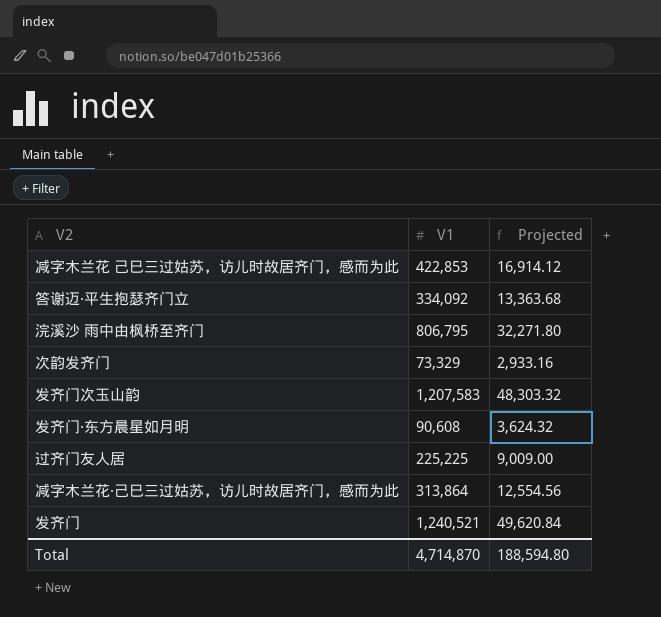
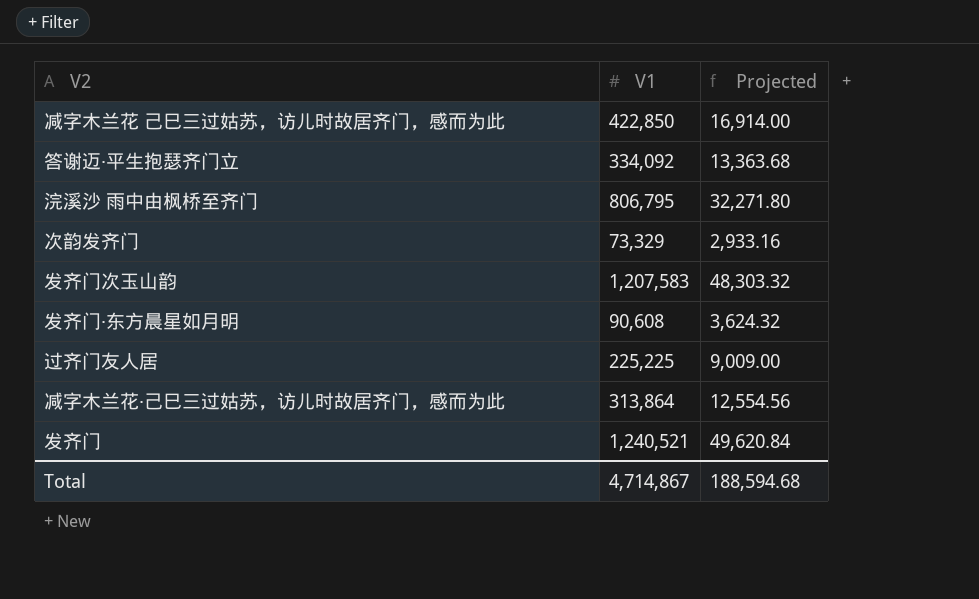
减字木兰花 己巳三过姑苏，访儿时故居齐门，感而为此 | V1: 422,853 -> 422,850
减字木兰花 己巳三过姑苏，访儿时故居齐门，感而为此 | Projected: 16,914.12 -> 16,914.00
Total | V1: 4,714,870 -> 4,714,867
Total | Projected: 188,594.80 -> 188,594.68

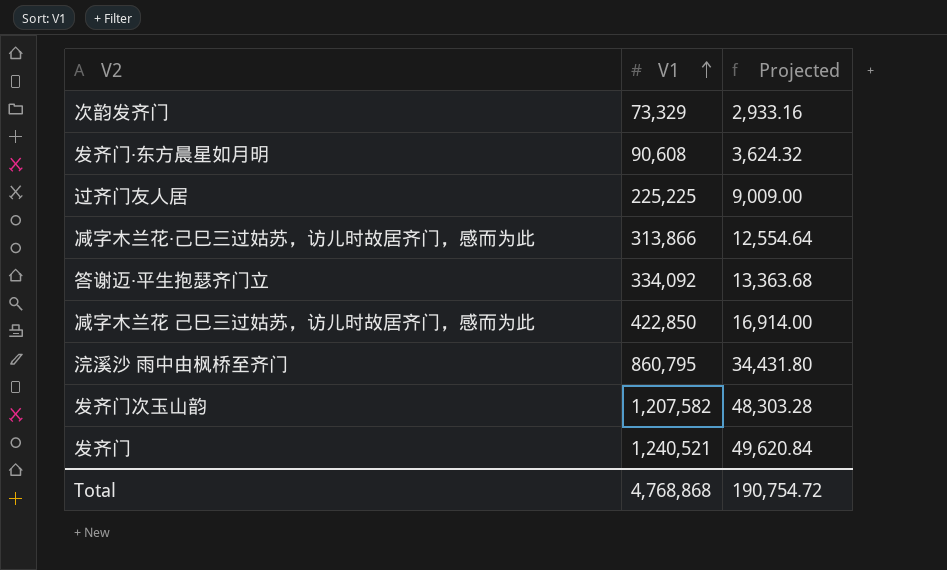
row order: none -> V1 ascending
减字木兰花·己巳三过姑苏，访儿时故居齐门，感而为此 | V1: 313,864 -> 313,866
减字木兰花·己巳三过姑苏，访儿时故居齐门，感而为此 | Projected: 12,554.56 -> 12,554.64
浣溪沙 雨中由枫桥至齐门 | V1: 806,795 -> 860,795
浣溪沙 雨中由枫桥至齐门 | Projected: 32,271.80 -> 34,431.80
发齐门次玉山韵 | V1: 1,207,583 -> 1,207,582
发齐门次玉山韵 | Projected: 48,303.32 -> 48,303.28
Total | V1: 4,714,867 -> 4,768,868
Total | Projected: 188,594.68 -> 190,754.72

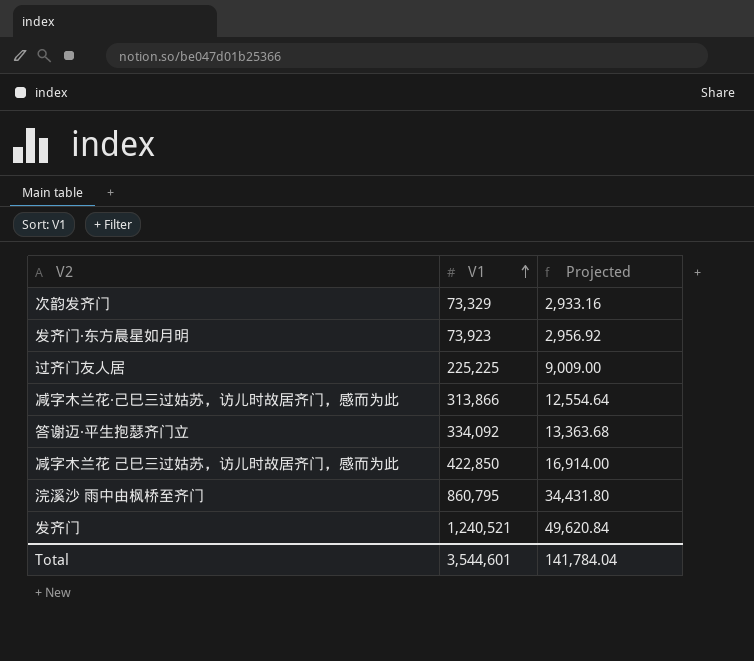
row 发齐门次玉山韵: 1,207,582 | 48,303.28 -> none
发齐门·东方晨星如月明 | V1: 90,608 -> 73,923
发齐门·东方晨星如月明 | Projected: 3,624.32 -> 2,956.92
Total | V1: 4,768,868 -> 3,544,601
Total | Projected: 190,754.72 -> 141,784.04

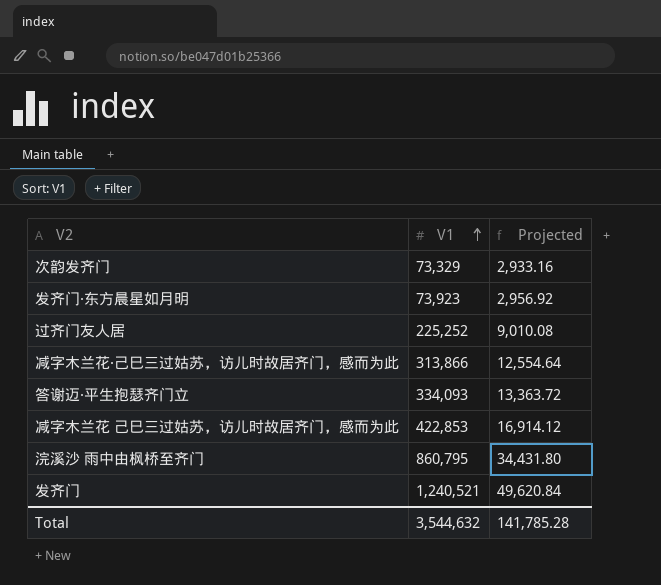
过齐门友人居 | V1: 225,225 -> 225,252
过齐门友人居 | Projected: 9,009.00 -> 9,010.08
答谢迈·平生抱瑟齐门立 | V1: 334,092 -> 334,093
答谢迈·平生抱瑟齐门立 | Projected: 13,363.68 -> 13,363.72
减字木兰花 己巳三过姑苏，访儿时故居齐门，感而为此 | V1: 422,850 -> 422,853
减字木兰花 己巳三过姑苏，访儿时故居齐门，感而为此 | Projected: 16,914.00 -> 16,914.12
Total | V1: 3,544,601 -> 3,544,632
Total | Projected: 141,784.04 -> 141,785.28

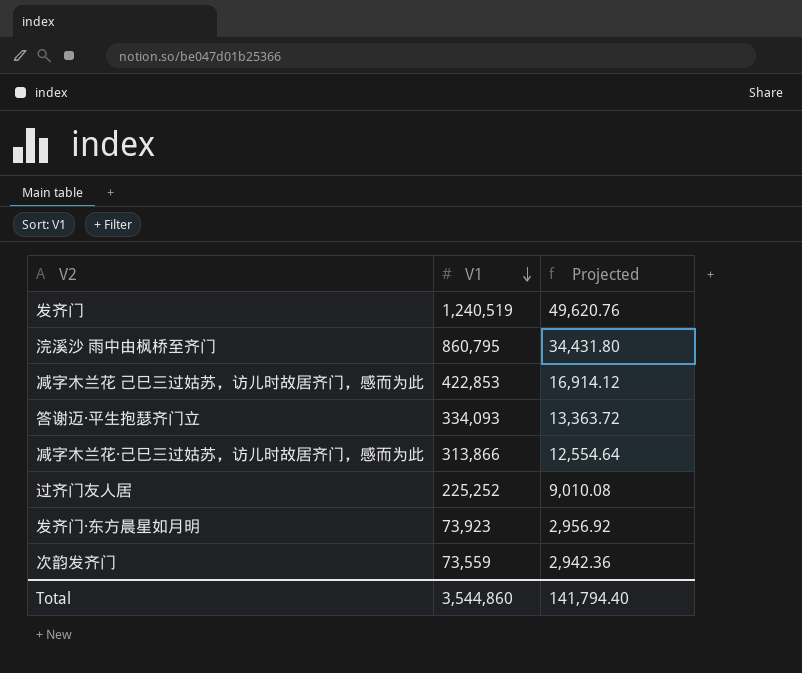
row order: V1 ascending -> V1 descending
发齐门 | V1: 1,240,521 -> 1,240,519
发齐门 | Projected: 49,620.84 -> 49,620.76
次韵发齐门 | V1: 73,329 -> 73,559
次韵发齐门 | Projected: 2,933.16 -> 2,942.36
Total | V1: 3,544,632 -> 3,544,860
Total | Projected: 141,785.28 -> 141,794.40

